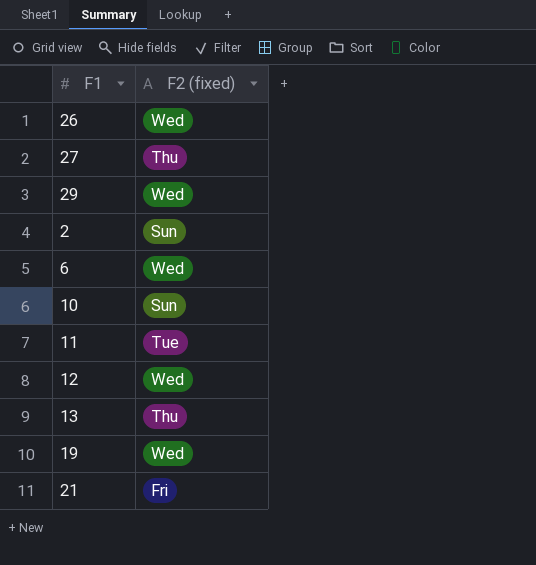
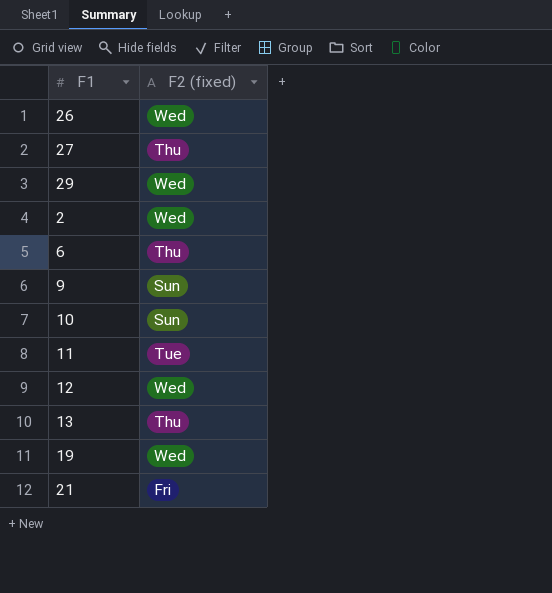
2 | F2 (fixed): Sun -> Wed
6 | F2 (fixed): Wed -> Thu
row 9: none -> Sun

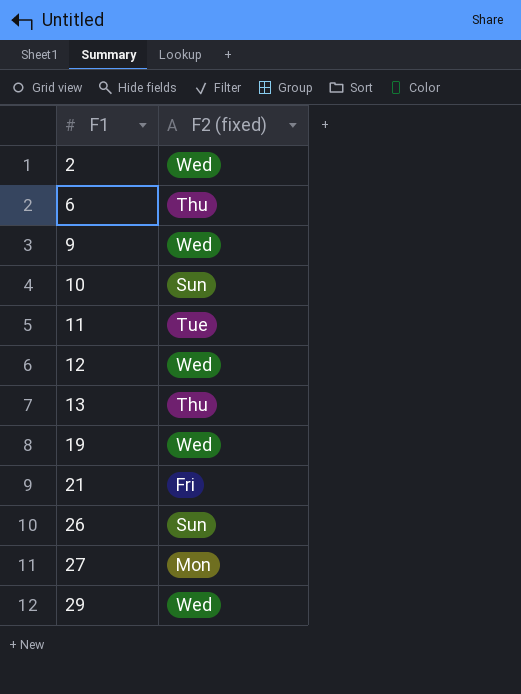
row order: none -> F1 ascending
9 | F2 (fixed): Sun -> Wed
26 | F2 (fixed): Wed -> Sun
27 | F2 (fixed): Thu -> Mon

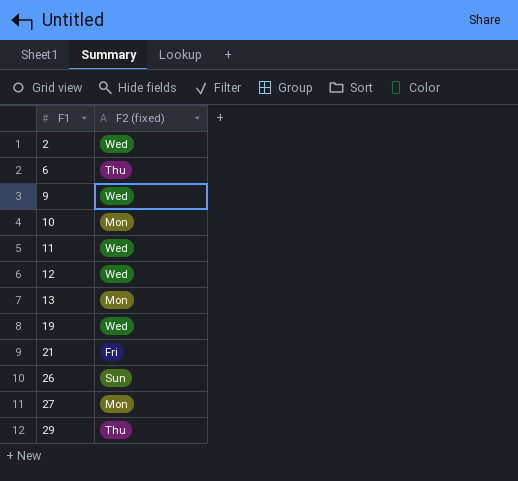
10 | F2 (fixed): Sun -> Mon
11 | F2 (fixed): Tue -> Wed
13 | F2 (fixed): Thu -> Mon
29 | F2 (fixed): Wed -> Thu

